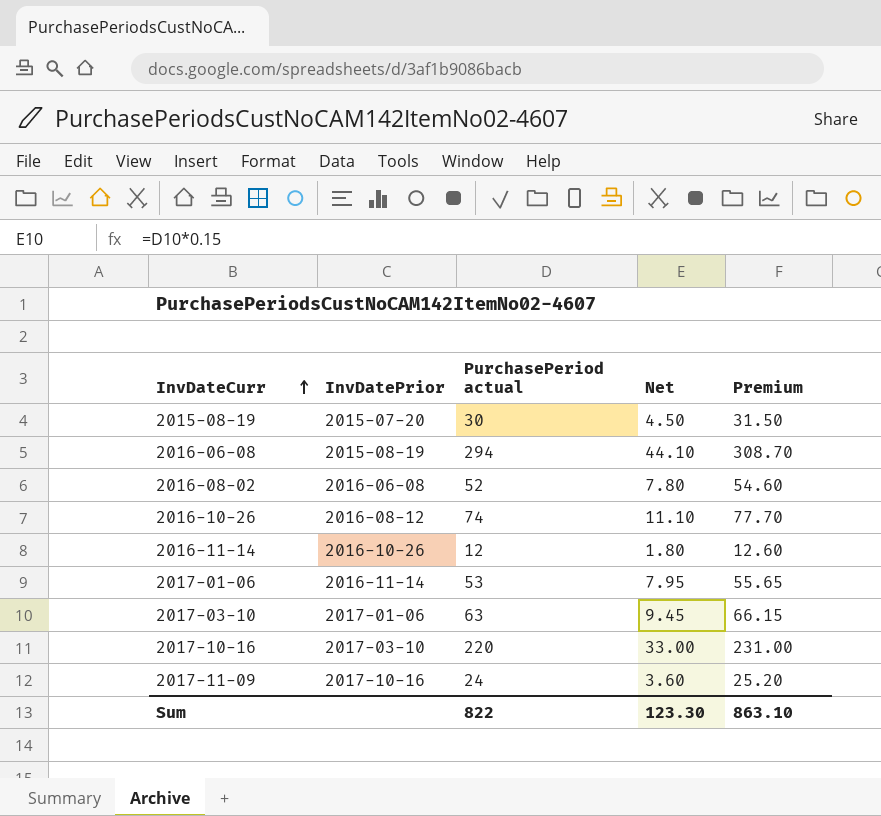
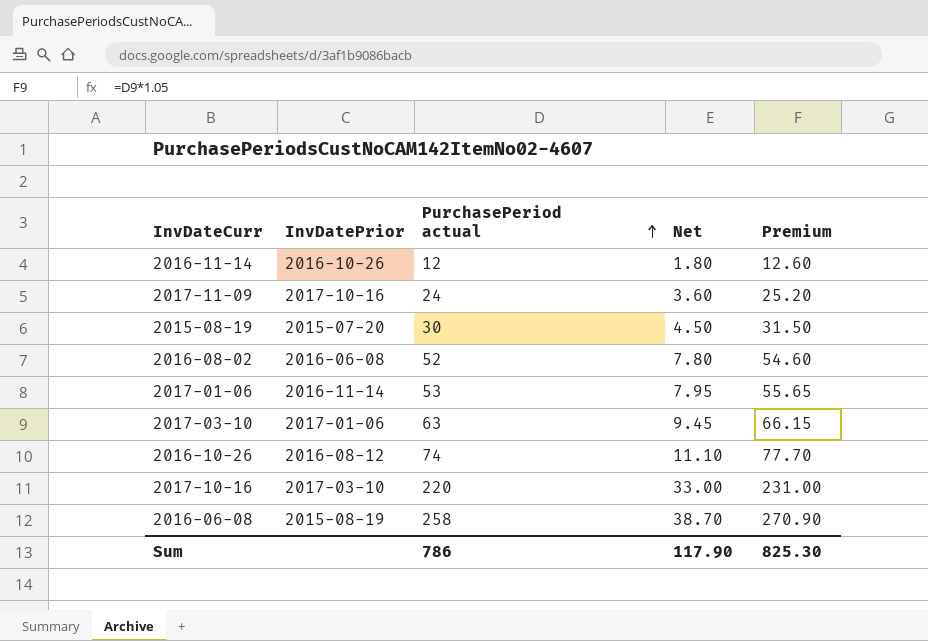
row order: InvDateCurr ascending -> PurchasePeriod actual ascending
2016-06-08 | PurchasePeriod actual: 294 -> 258
2016-06-08 | Net: 44.10 -> 38.70
2016-06-08 | Premium: 308.70 -> 270.90
Sum | PurchasePeriod actual: 822 -> 786
Sum | Net: 123.30 -> 117.90
Sum | Premium: 863.10 -> 825.30

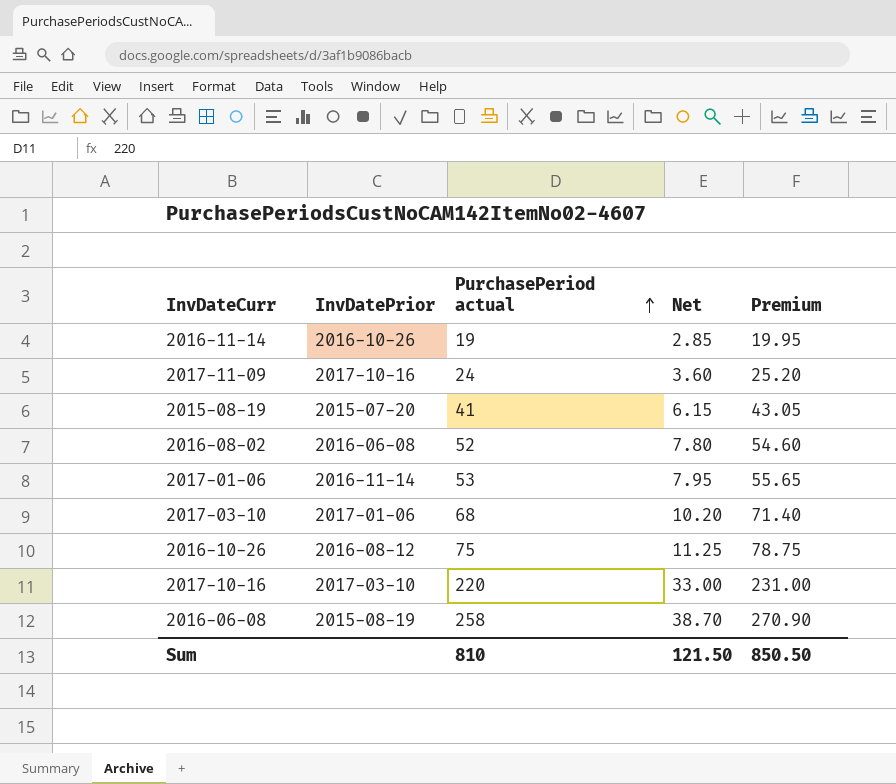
2016-11-14 | PurchasePeriod actual: 12 -> 19
2016-11-14 | Net: 1.80 -> 2.85
2016-11-14 | Premium: 12.60 -> 19.95
2015-08-19 | PurchasePeriod actual: 30 -> 41
2015-08-19 | Net: 4.50 -> 6.15
2015-08-19 | Premium: 31.50 -> 43.05
2017-03-10 | PurchasePeriod actual: 63 -> 68
2017-03-10 | Net: 9.45 -> 10.20
2017-03-10 | Premium: 66.15 -> 71.40
2016-10-26 | PurchasePeriod actual: 74 -> 75
2016-10-26 | Net: 11.10 -> 11.25
2016-10-26 | Premium: 77.70 -> 78.75
Sum | PurchasePeriod actual: 786 -> 810
Sum | Net: 117.90 -> 121.50
Sum | Premium: 825.30 -> 850.50

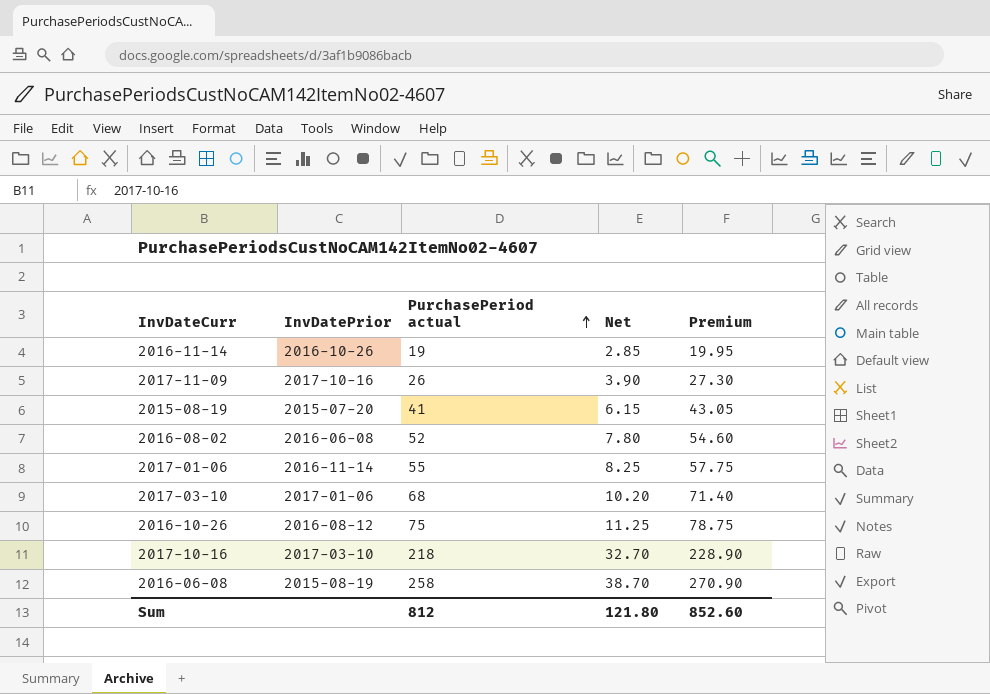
2017-11-09 | PurchasePeriod actual: 24 -> 26
2017-11-09 | Net: 3.60 -> 3.90
2017-11-09 | Premium: 25.20 -> 27.30
2017-01-06 | PurchasePeriod actual: 53 -> 55
2017-01-06 | Net: 7.95 -> 8.25
2017-01-06 | Premium: 55.65 -> 57.75
2017-10-16 | PurchasePeriod actual: 220 -> 218
2017-10-16 | Net: 33.00 -> 32.70
2017-10-16 | Premium: 231.00 -> 228.90
Sum | PurchasePeriod actual: 810 -> 812
Sum | Net: 121.50 -> 121.80
Sum | Premium: 850.50 -> 852.60

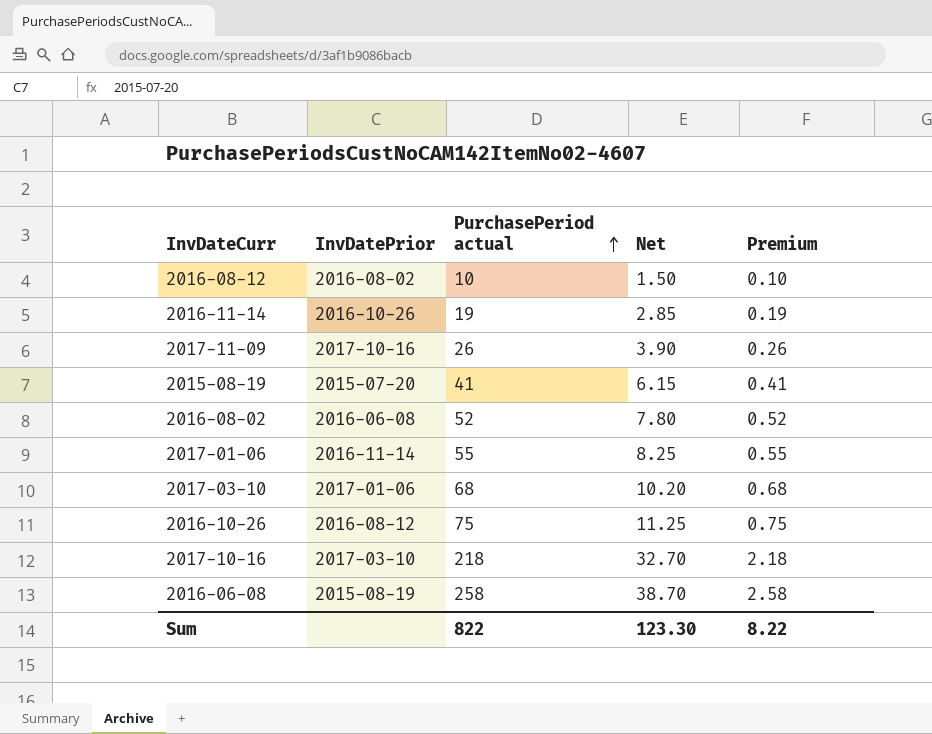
column Premium | formula: [PurchasePeriod actual] * 1.05 -> [PurchasePeriod actual] * 0.01
row 2016-08-12: none -> 2016-08-02 | 10 | 1.50 | 0.10
Sum | PurchasePeriod actual: 812 -> 822
Sum | Net: 121.80 -> 123.30
Sum | Premium: 852.60 -> 8.22

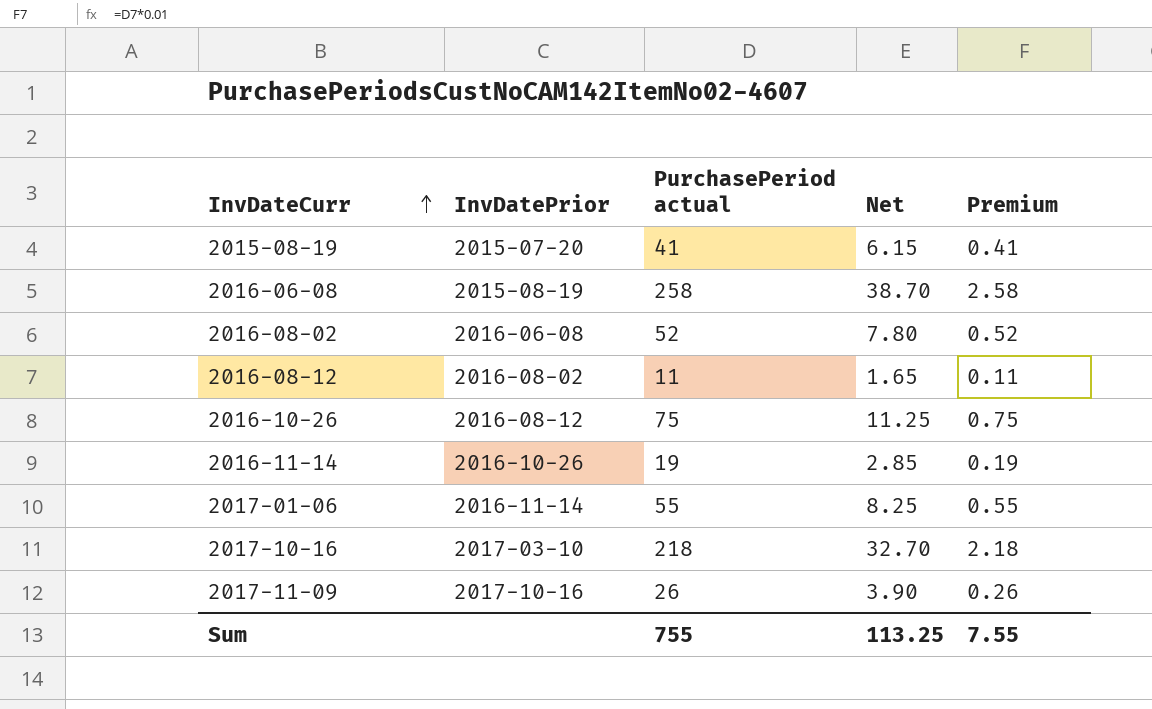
row order: PurchasePeriod actual ascending -> InvDateCurr ascending
row 2017-03-10: 2017-01-06 | 68 | 10.20 | 0.68 -> none
2016-08-12 | PurchasePeriod actual: 10 -> 11
2016-08-12 | Net: 1.50 -> 1.65
2016-08-12 | Premium: 0.10 -> 0.11
Sum | PurchasePeriod actual: 822 -> 755
Sum | Net: 123.30 -> 113.25
Sum | Premium: 8.22 -> 7.55

